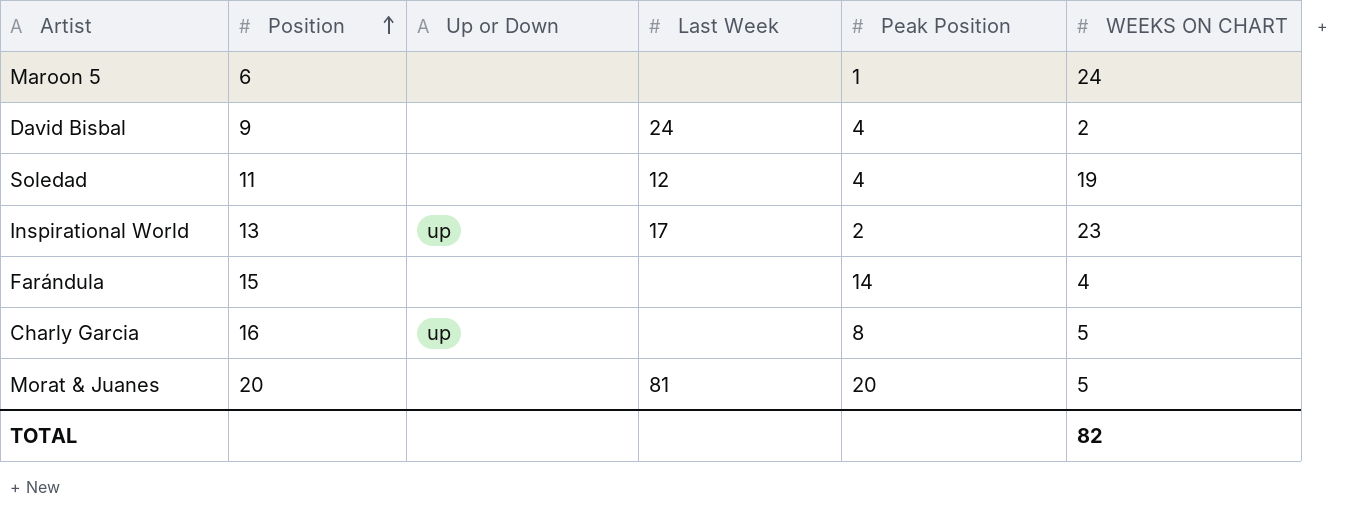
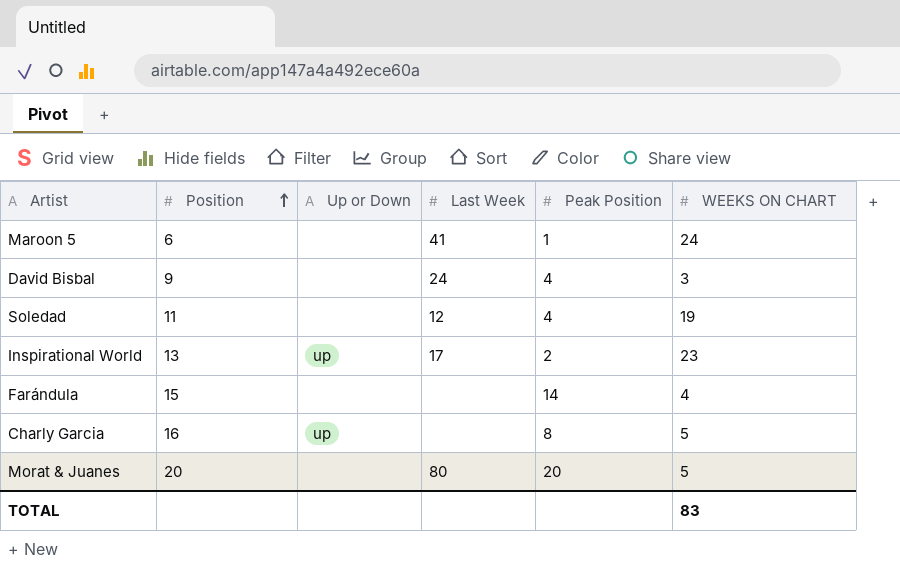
Maroon 5 | Last Week: none -> 41
David Bisbal | WEEKS ON CHART: 2 -> 3
Morat & Juanes | Last Week: 81 -> 80
TOTAL | WEEKS ON CHART: 82 -> 83

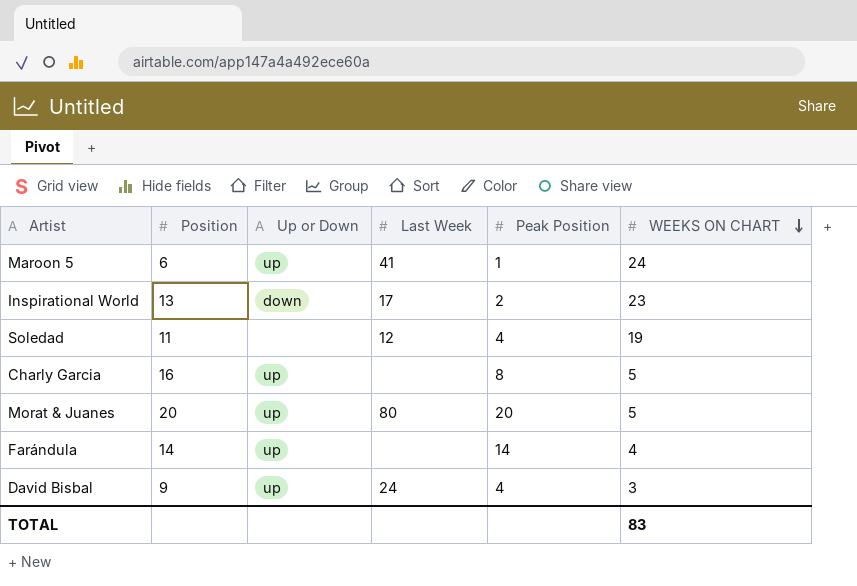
row order: Position ascending -> WEEKS ON CHART descending
Maroon 5 | Up or Down: none -> up
Inspirational World | Up or Down: up -> down
Morat & Juanes | Up or Down: none -> up
Farándula | Position: 15 -> 14
Farándula | Up or Down: none -> up
David Bisbal | Up or Down: none -> up

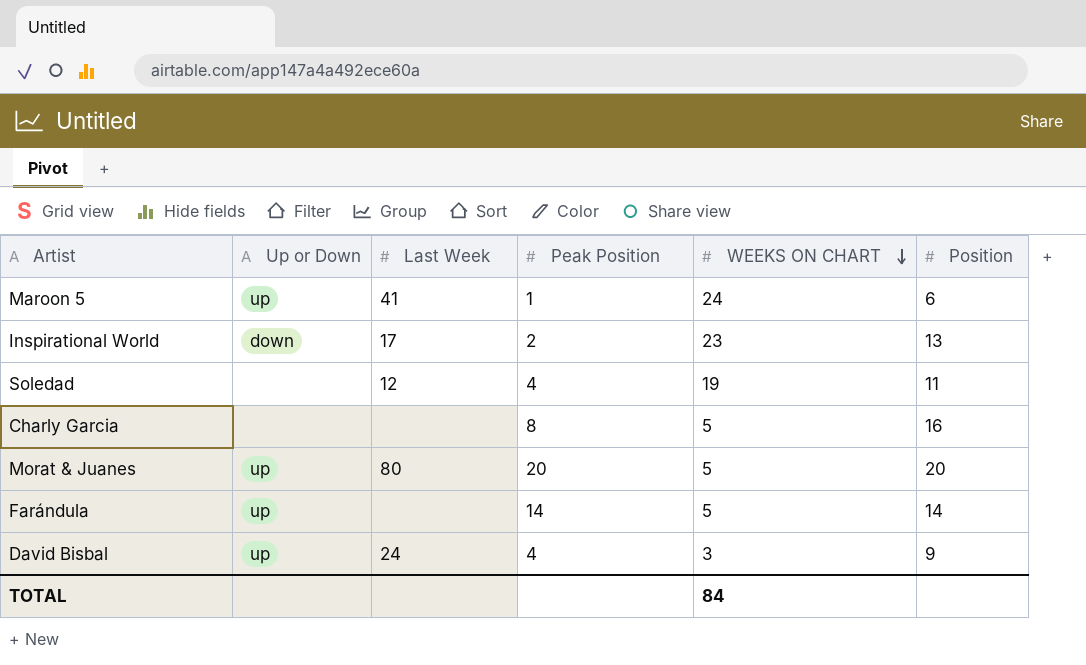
column Position | position: 2 -> 6
Charly Garcia | Up or Down: up -> none
Farándula | WEEKS ON CHART: 4 -> 5
TOTAL | WEEKS ON CHART: 83 -> 84

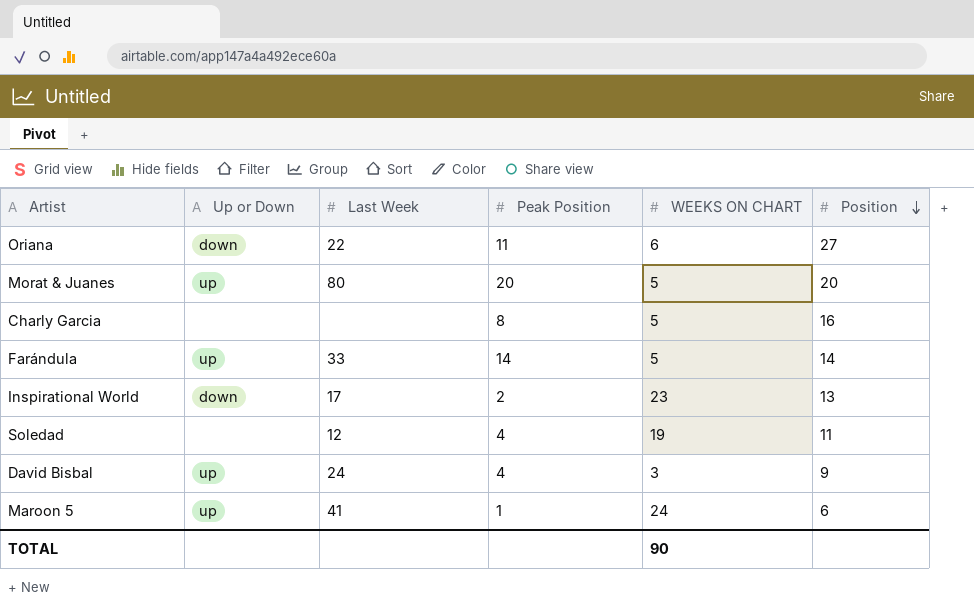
row order: WEEKS ON CHART descending -> Position descending
row Oriana: none -> down | 22 | 11 | 6 | 27
Farándula | Last Week: none -> 33
TOTAL | WEEKS ON CHART: 84 -> 90

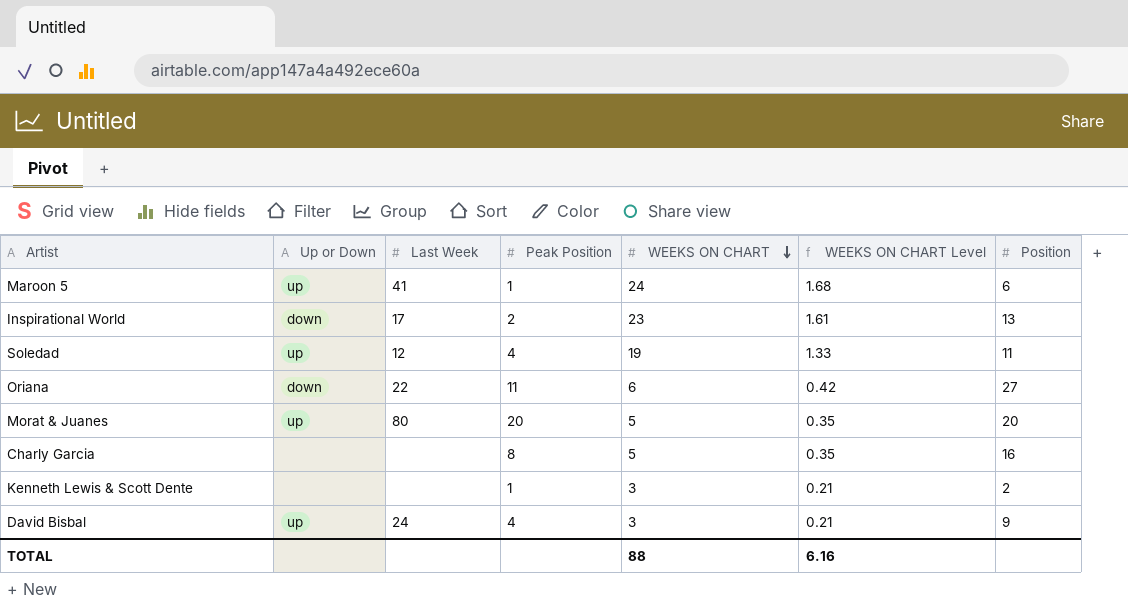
row order: Position descending -> WEEKS ON CHART descending
column WEEKS ON CHART Level | formula: none -> [WEEKS ON CHART] * 0.07
row Farándula: up | 33 | 14 | 5 | 14 -> none
Soledad | Up or Down: none -> up
row Kenneth Lewis & Scott Dente: none -> none | none | 1 | 3 | 0.21 | 2
TOTAL | WEEKS ON CHART: 90 -> 88

